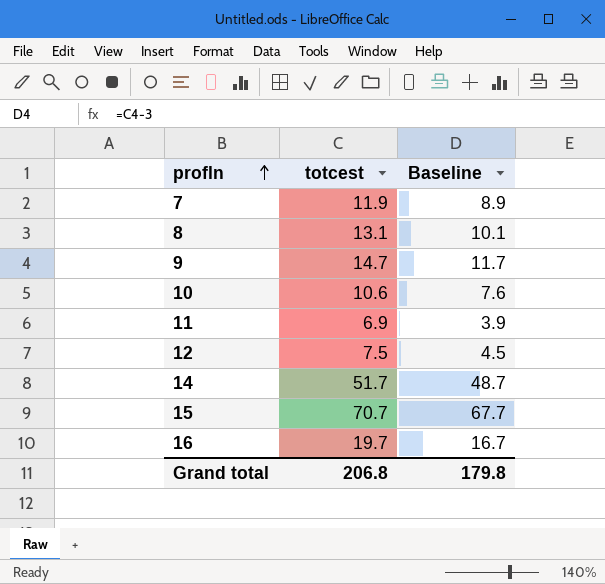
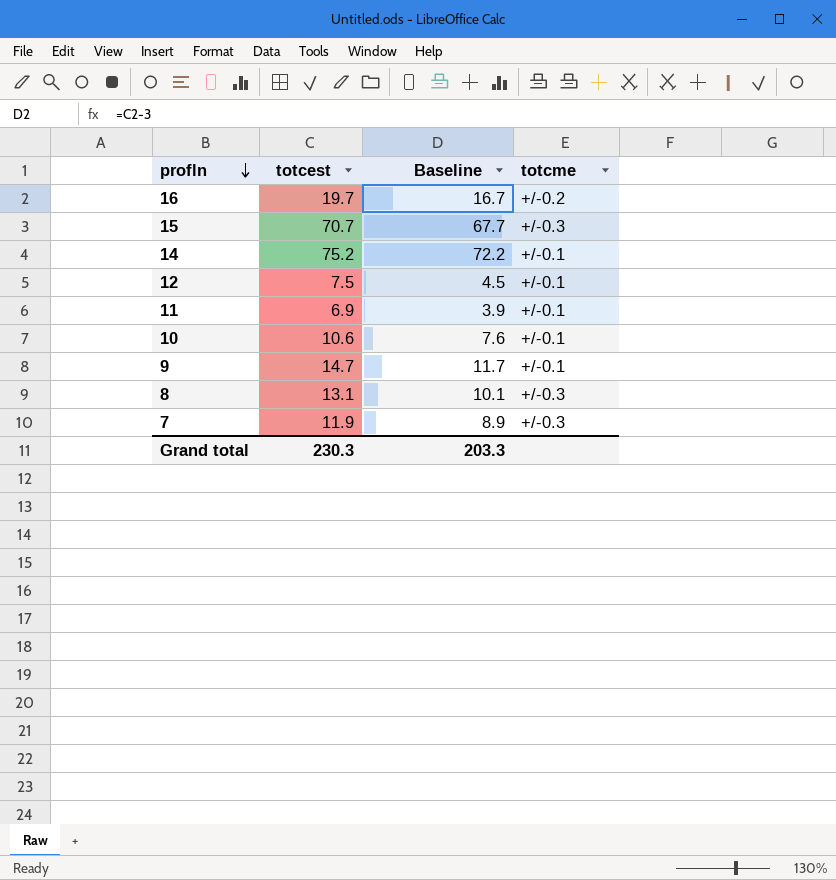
row order: profln ascending -> profln descending
column totcme | position: none -> 4
14 | totcest: 51.7 -> 75.2
14 | Baseline: 48.7 -> 72.2
Grand total | totcest: 206.8 -> 230.3
Grand total | Baseline: 179.8 -> 203.3

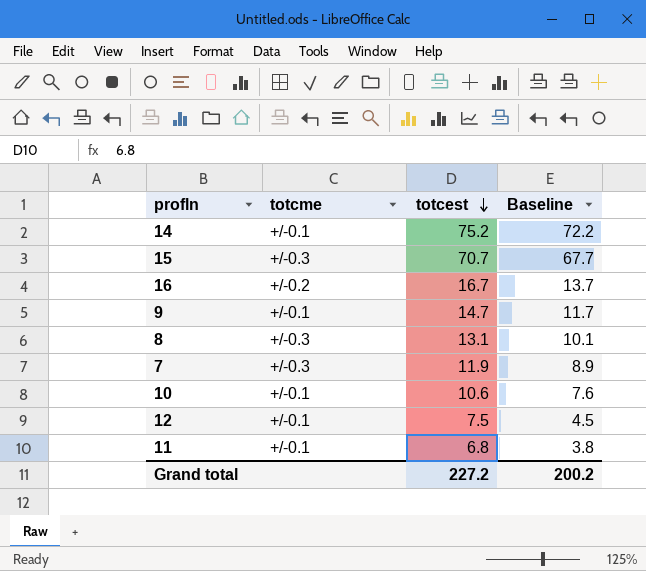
row order: profln descending -> totcest descending
column totcme | position: 4 -> 2
16 | totcest: 19.7 -> 16.7
16 | Baseline: 16.7 -> 13.7
11 | totcest: 6.9 -> 6.8
11 | Baseline: 3.9 -> 3.8
Grand total | totcest: 230.3 -> 227.2
Grand total | Baseline: 203.3 -> 200.2

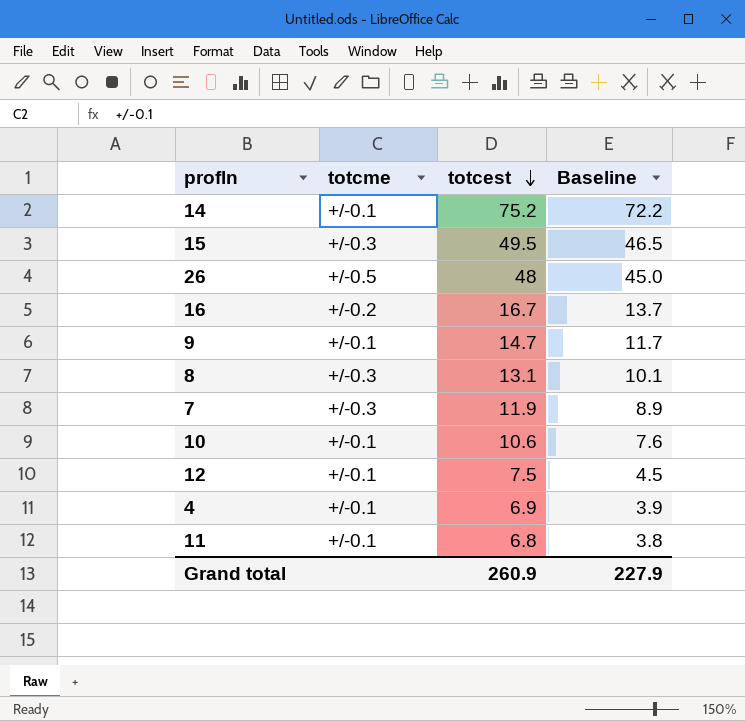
15 | totcest: 70.7 -> 49.5
15 | Baseline: 67.7 -> 46.5
row 26: none -> +/-0.5 | 48 | 45.0
row 4: none -> +/-0.1 | 6.9 | 3.9
Grand total | totcest: 227.2 -> 260.9
Grand total | Baseline: 200.2 -> 227.9

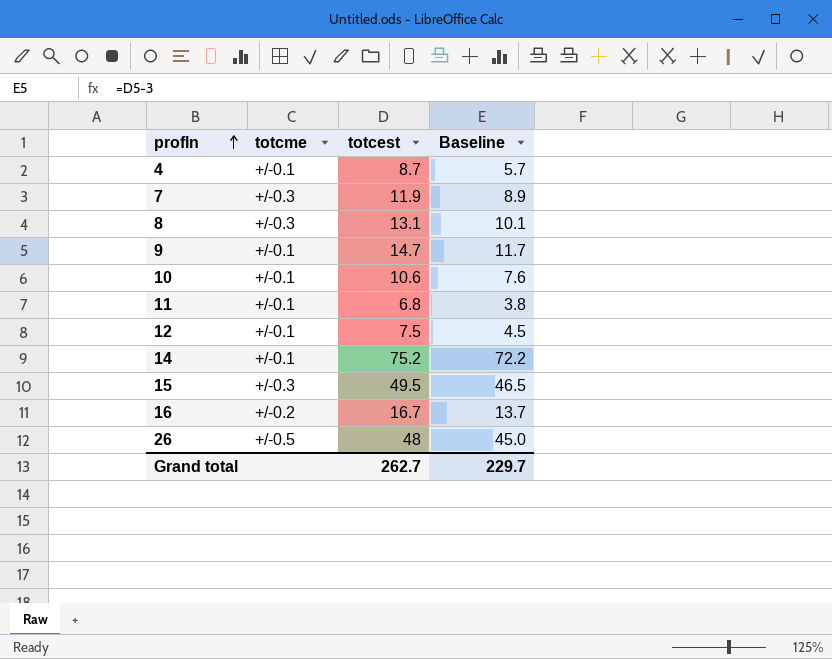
row order: totcest descending -> profln ascending
4 | totcest: 6.9 -> 8.7
4 | Baseline: 3.9 -> 5.7
Grand total | totcest: 260.9 -> 262.7
Grand total | Baseline: 227.9 -> 229.7

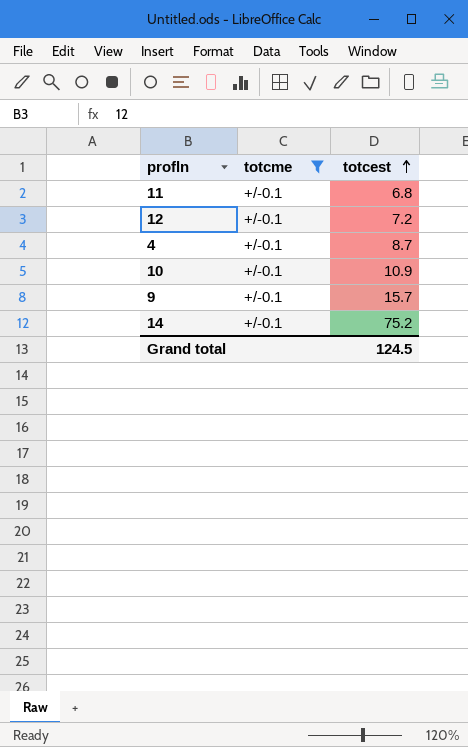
filter: none -> totcme = +/-0.1
row order: profln ascending -> totcest ascending
column Baseline | formula: [totcest] - 3 -> none
12 | totcest: 7.5 -> 7.2
10 | totcest: 10.6 -> 10.9
9 | totcest: 14.7 -> 15.7
Grand total | totcest: 262.7 -> 124.5

